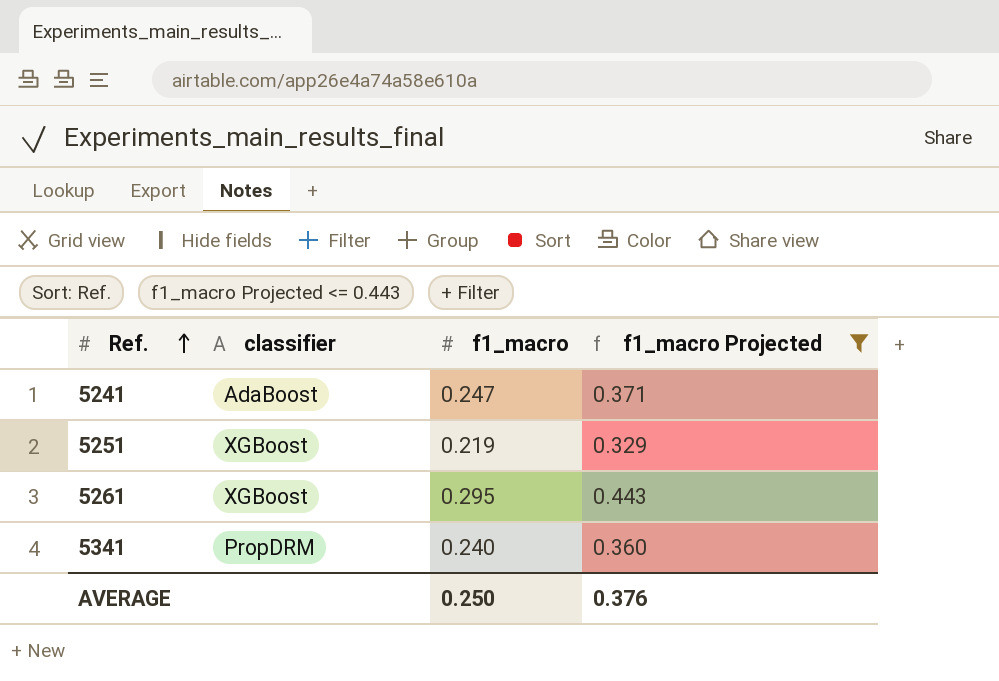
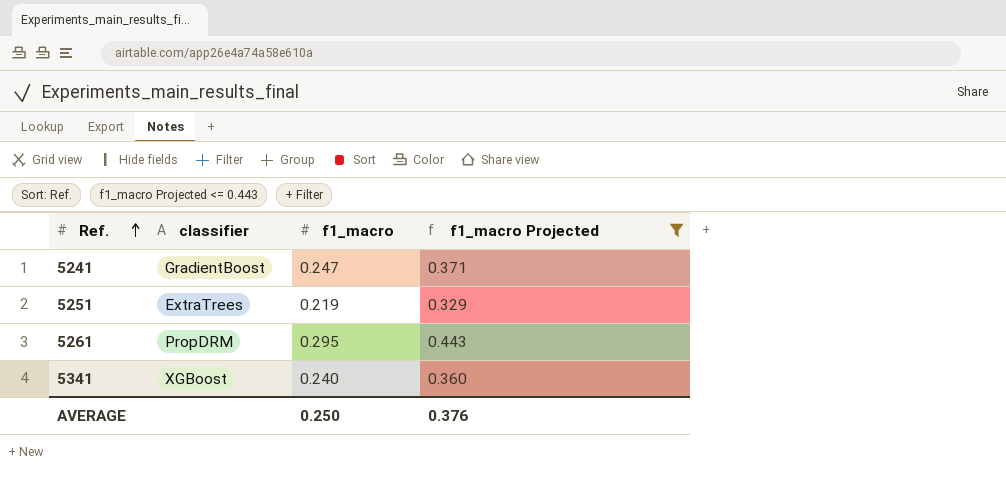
5241 | classifier: AdaBoost -> GradientBoost
5251 | classifier: XGBoost -> ExtraTrees
5261 | classifier: XGBoost -> PropDRM
5341 | classifier: PropDRM -> XGBoost

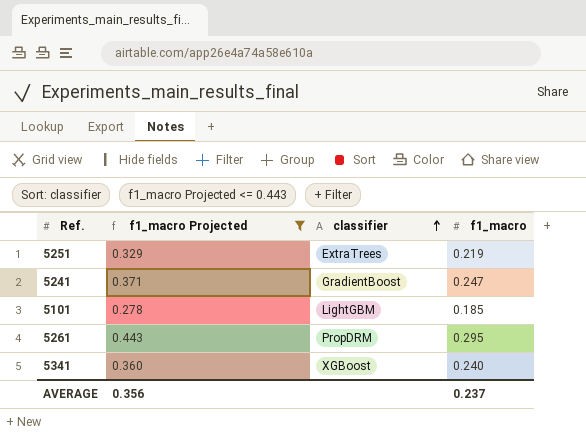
row order: Ref. ascending -> classifier ascending
column f1_macro Projected | position: 4 -> 2
row 5101: none -> 0.278 | LightGBM | 0.185
AVERAGE | f1_macro Projected: 0.376 -> 0.356
AVERAGE | f1_macro: 0.250 -> 0.237

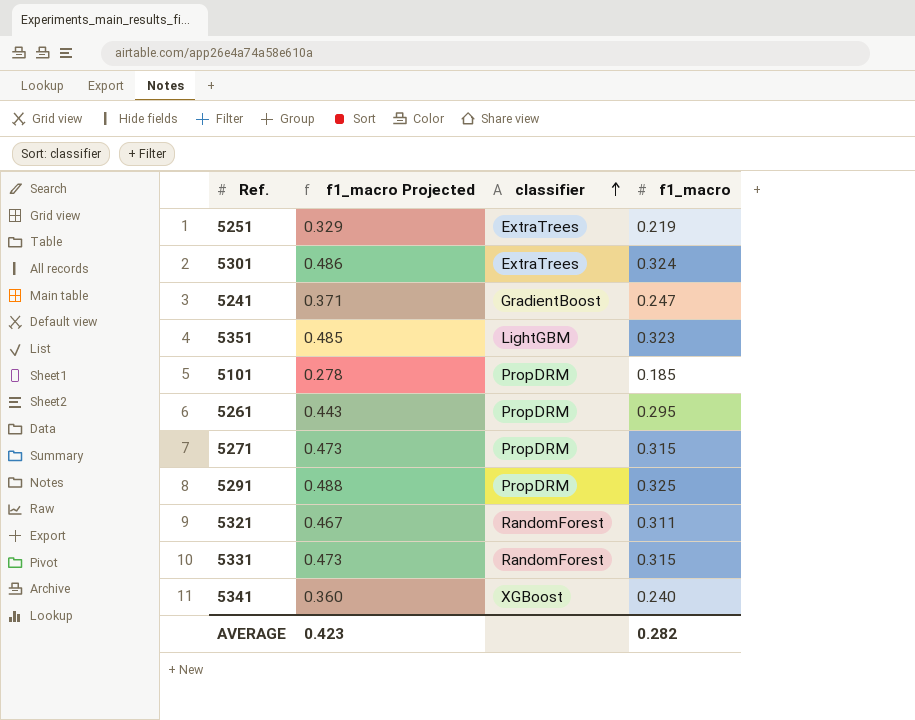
filter: f1_macro Projected <= 0.443 -> none
5101 | classifier: LightGBM -> PropDRM
AVERAGE | f1_macro Projected: 0.356 -> 0.423
AVERAGE | f1_macro: 0.237 -> 0.282

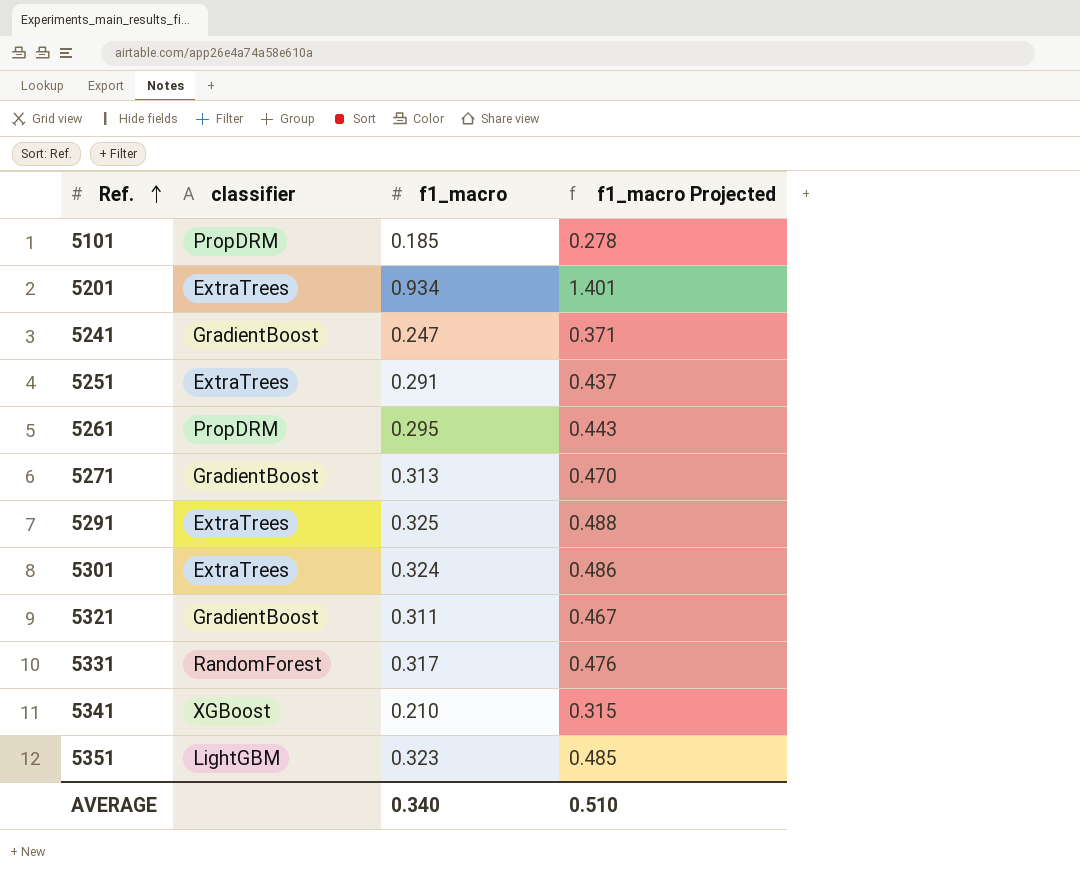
row order: classifier ascending -> Ref. ascending
column f1_macro Projected | position: 2 -> 4
row 5201: none -> ExtraTrees | 0.934 | 1.401
5251 | f1_macro: 0.219 -> 0.291
5251 | f1_macro Projected: 0.329 -> 0.437
5271 | classifier: PropDRM -> GradientBoost
5271 | f1_macro: 0.315 -> 0.313
5271 | f1_macro Projected: 0.473 -> 0.470
5291 | classifier: PropDRM -> ExtraTrees
5321 | classifier: RandomForest -> GradientBoost
5331 | f1_macro: 0.315 -> 0.317
5331 | f1_macro Projected: 0.473 -> 0.476
5341 | f1_macro: 0.240 -> 0.210
5341 | f1_macro Projected: 0.360 -> 0.315
AVERAGE | f1_macro: 0.282 -> 0.340
AVERAGE | f1_macro Projected: 0.423 -> 0.510

